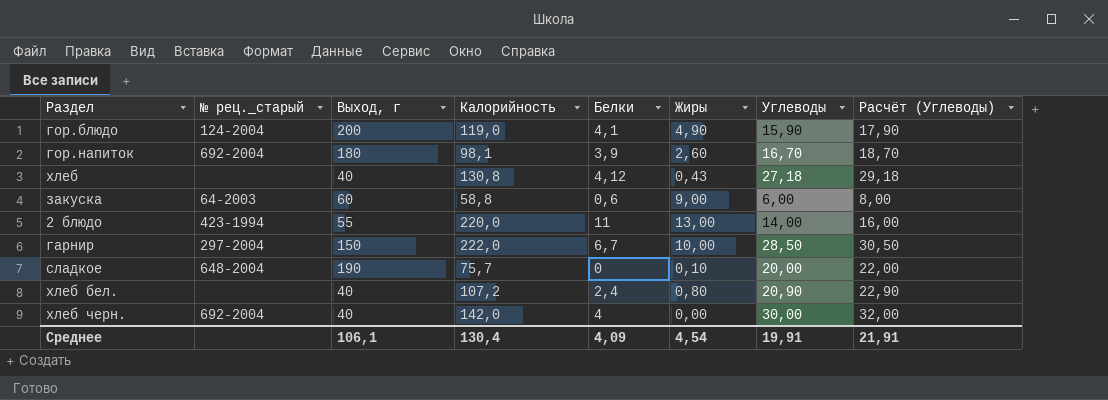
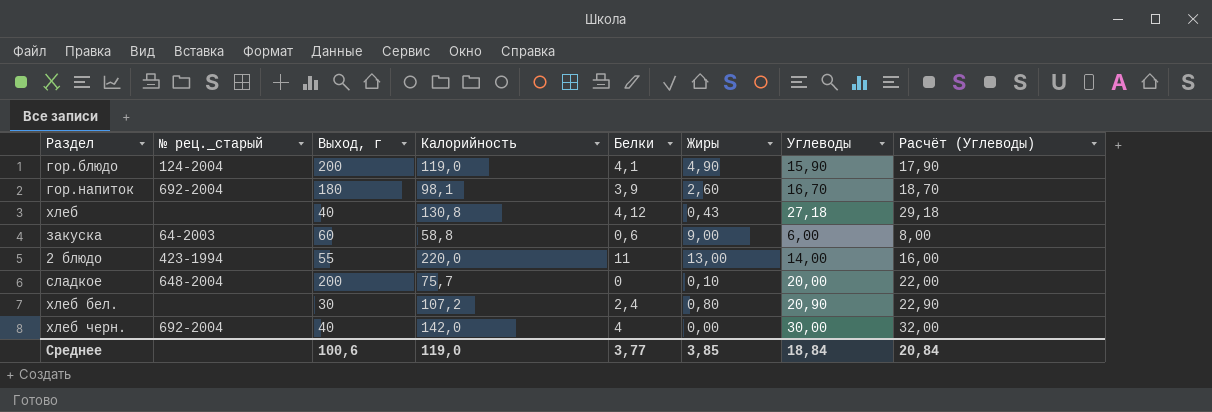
row гарнир: 297-2004 | 150 | 222,0 | 6,7 | 10,00 | 28,50 | 30,50 -> none
сладкое | Выход, г: 190 -> 200
хлеб бел. | Выход, г: 40 -> 30
Среднее | Выход, г: 106,1 -> 100,6
Среднее | Калорийность: 130,4 -> 119,0
Среднее | Белки: 4,09 -> 3,77
Среднее | Жиры: 4,54 -> 3,85
Среднее | Углеводы: 19,91 -> 18,84
Среднее | Расчёт (Углеводы): 21,91 -> 20,84

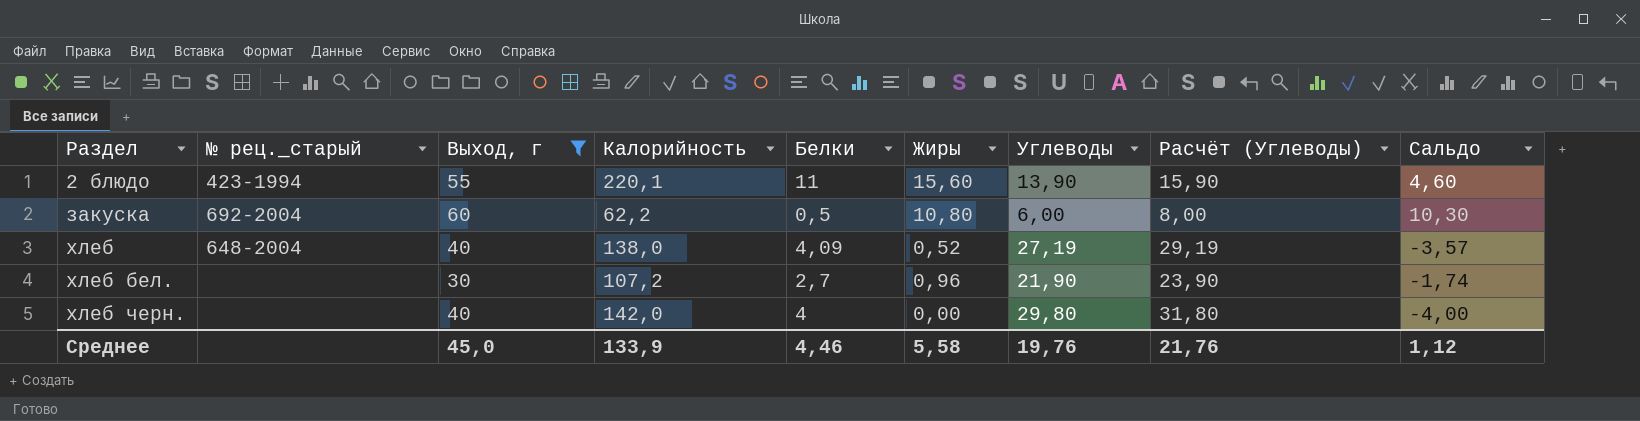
filter: none -> Выход, г <= 60
row order: none -> Раздел ascending
column Сальдо | formula: none -> [Жиры] - [Белки]
2 блюдо | Калорийность: 220,0 -> 220,1
2 блюдо | Жиры: 13,00 -> 15,60
2 блюдо | Углеводы: 14,00 -> 13,90
2 блюдо | Расчёт (Углеводы): 16,00 -> 15,90
закуска | № рец._старый: 64-2003 -> 692-2004
закуска | Калорийность: 58,8 -> 62,2
закуска | Белки: 0,6 -> 0,5
закуска | Жиры: 9,00 -> 10,80
хлеб | № рец._старый: none -> 648-2004
хлеб | Калорийность: 130,8 -> 138,0
хлеб | Белки: 4,12 -> 4,09
хлеб | Жиры: 0,43 -> 0,52
хлеб | Углеводы: 27,18 -> 27,19
хлеб | Расчёт (Углеводы): 29,18 -> 29,19
хлеб бел. | Белки: 2,4 -> 2,7
хлеб бел. | Жиры: 0,80 -> 0,96
хлеб бел. | Углеводы: 20,90 -> 21,90
хлеб бел. | Расчёт (Углеводы): 22,90 -> 23,90
хлеб черн. | № рец._старый: 692-2004 -> none
хлеб черн. | Углеводы: 30,00 -> 29,80
хлеб черн. | Расчёт (Углеводы): 32,00 -> 31,80
Среднее | Выход, г: 100,6 -> 45,0
Среднее | Калорийность: 119,0 -> 133,9
Среднее | Белки: 3,77 -> 4,46
Среднее | Жиры: 3,85 -> 5,58
Среднее | Углеводы: 18,84 -> 19,76
Среднее | Расчёт (Углеводы): 20,84 -> 21,76

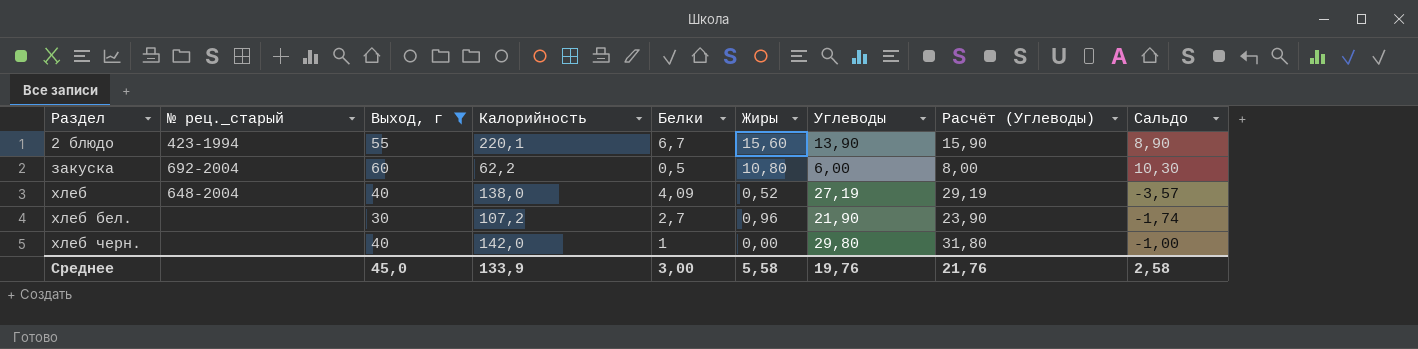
2 блюдо | Белки: 11 -> 6,7
2 блюдо | Сальдо: 4,60 -> 8,90
хлеб черн. | Белки: 4 -> 1
хлеб черн. | Сальдо: -4,00 -> -1,00
Среднее | Белки: 4,46 -> 3,00
Среднее | Сальдо: 1,12 -> 2,58

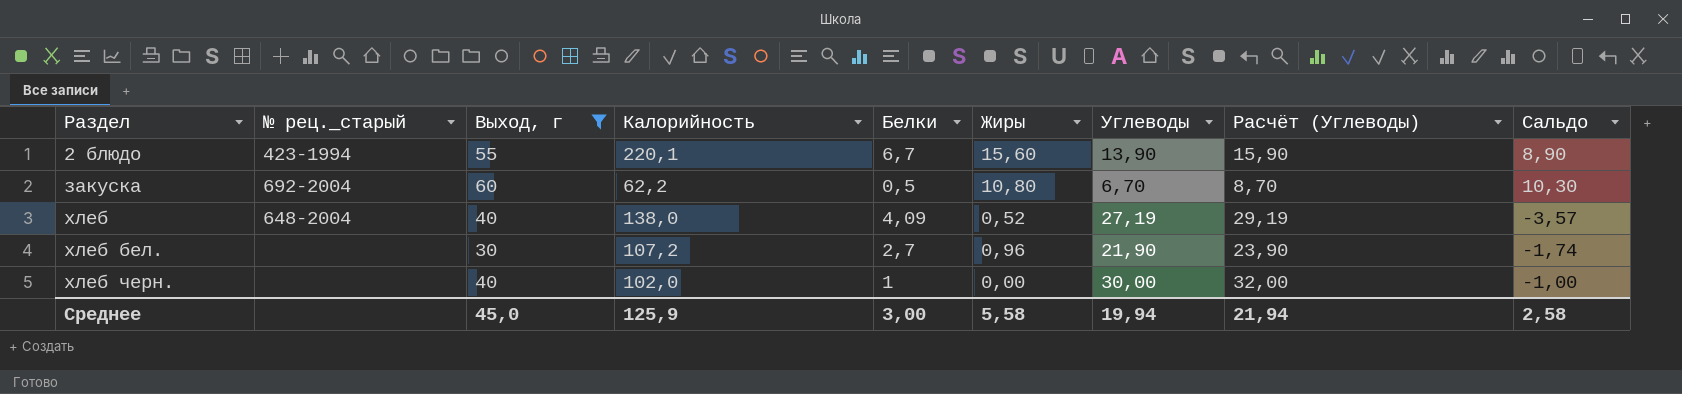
закуска | Углеводы: 6,00 -> 6,70
закуска | Расчёт (Углеводы): 8,00 -> 8,70
хлеб черн. | Калорийность: 142,0 -> 102,0
хлеб черн. | Углеводы: 29,80 -> 30,00
хлеб черн. | Расчёт (Углеводы): 31,80 -> 32,00
Среднее | Калорийность: 133,9 -> 125,9
Среднее | Углеводы: 19,76 -> 19,94
Среднее | Расчёт (Углеводы): 21,76 -> 21,94

